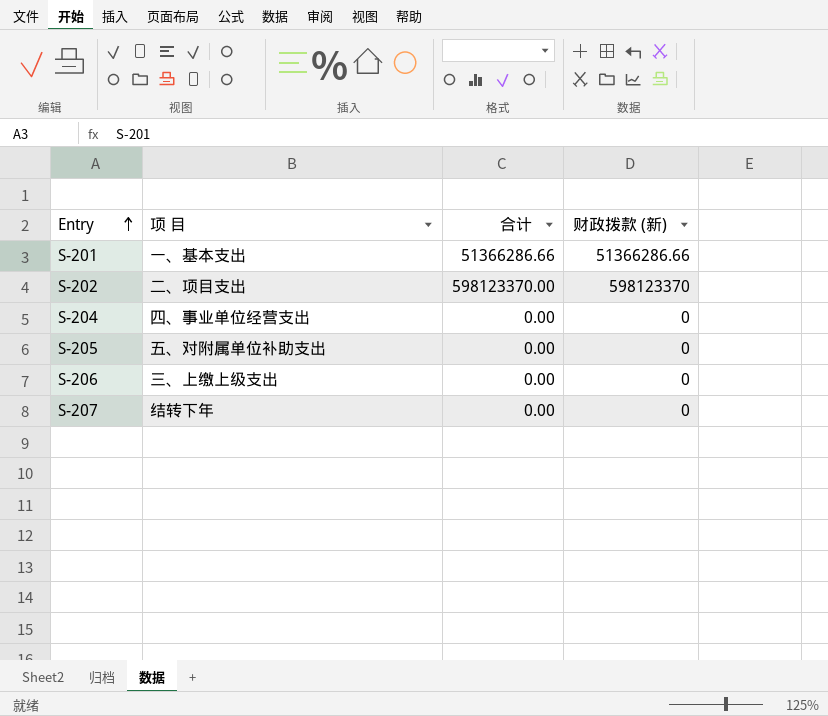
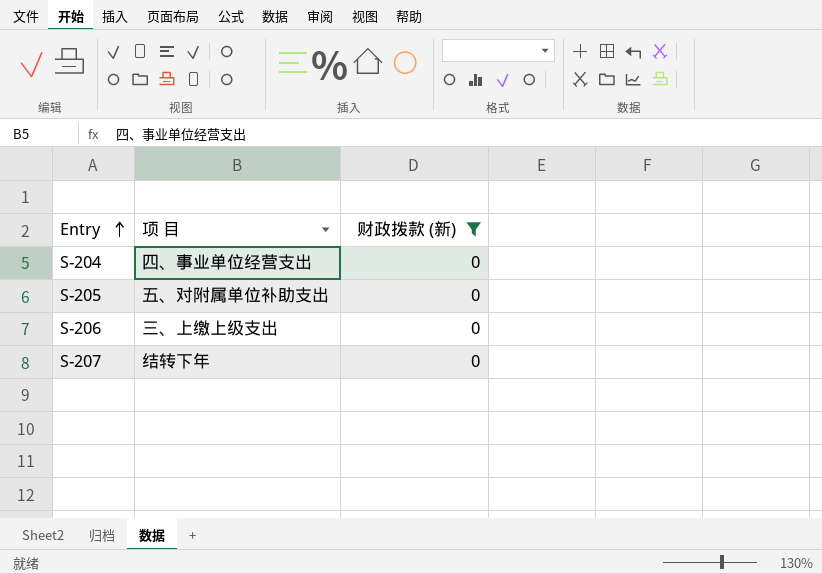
filter: none -> 财政拨款 (新) = 0
column 合计 | position: 3 -> none

